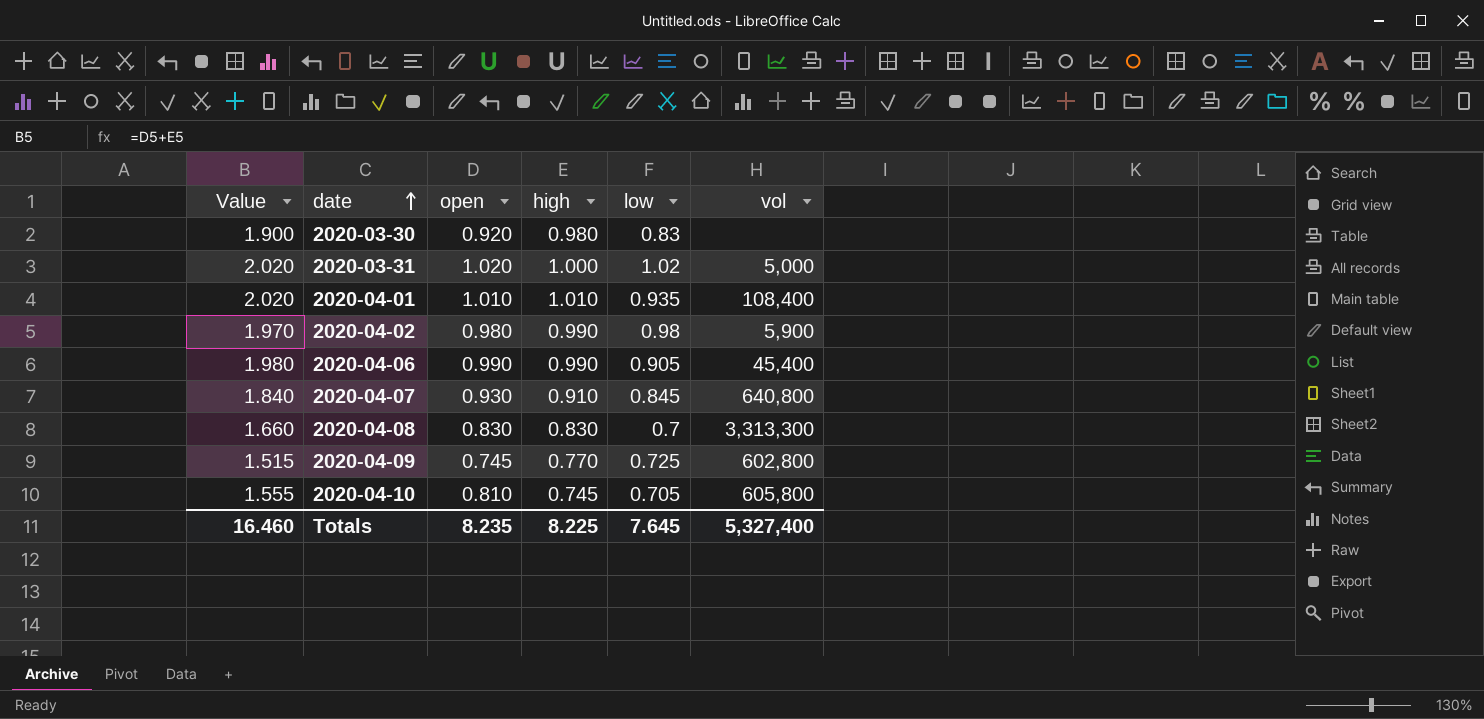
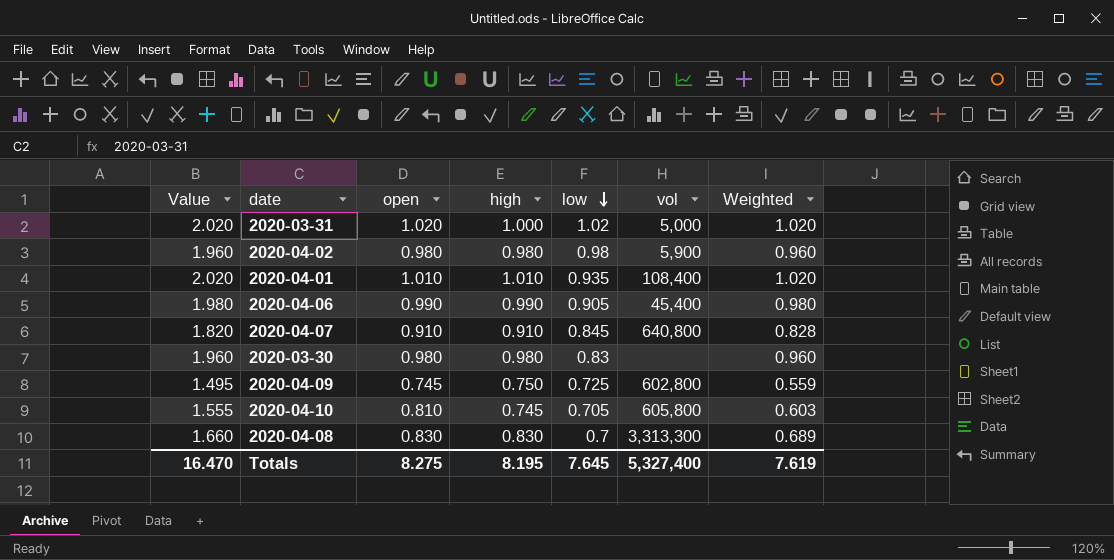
row order: date ascending -> low descending
column Weighted | formula: none -> [open] * [high]
2020-04-02 | Value: 1.970 -> 1.960
2020-04-02 | high: 0.990 -> 0.980
2020-04-07 | Value: 1.840 -> 1.820
2020-04-07 | open: 0.930 -> 0.910
2020-03-30 | Value: 1.900 -> 1.960
2020-03-30 | open: 0.920 -> 0.980
2020-04-09 | Value: 1.515 -> 1.495
2020-04-09 | high: 0.770 -> 0.750
Totals | Value: 16.460 -> 16.470
Totals | open: 8.235 -> 8.275
Totals | high: 8.225 -> 8.195

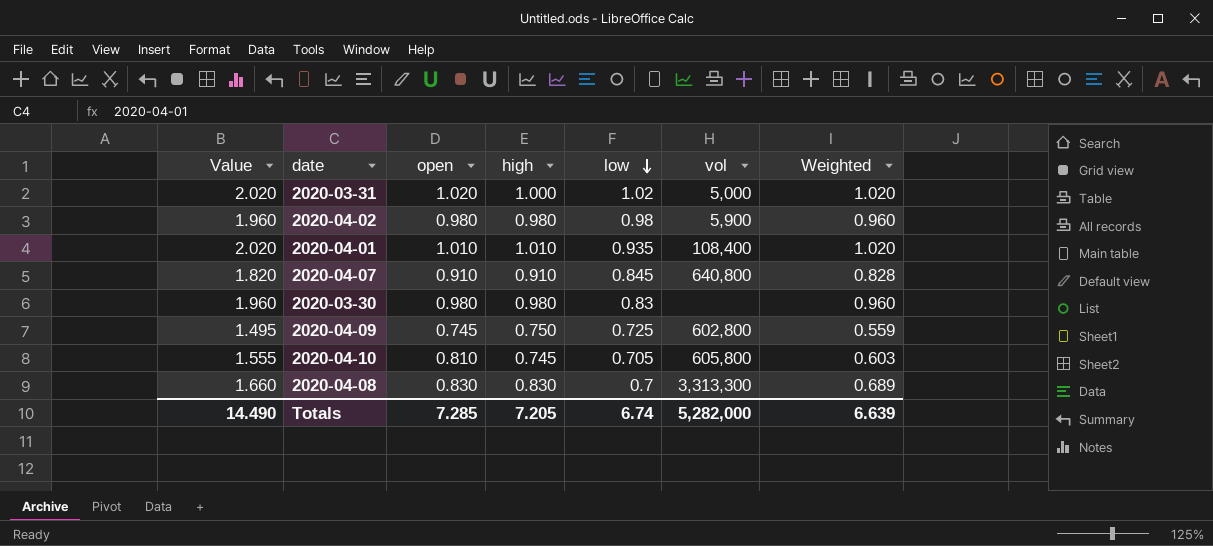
row 2020-04-06: 1.980 | 0.990 | 0.990 | 0.905 | 45,400 | 0.980 -> none
Totals | Value: 16.470 -> 14.490
Totals | open: 8.275 -> 7.285
Totals | high: 8.195 -> 7.205
Totals | low: 7.645 -> 6.74
Totals | vol: 5,327,400 -> 5,282,000
Totals | Weighted: 7.619 -> 6.639

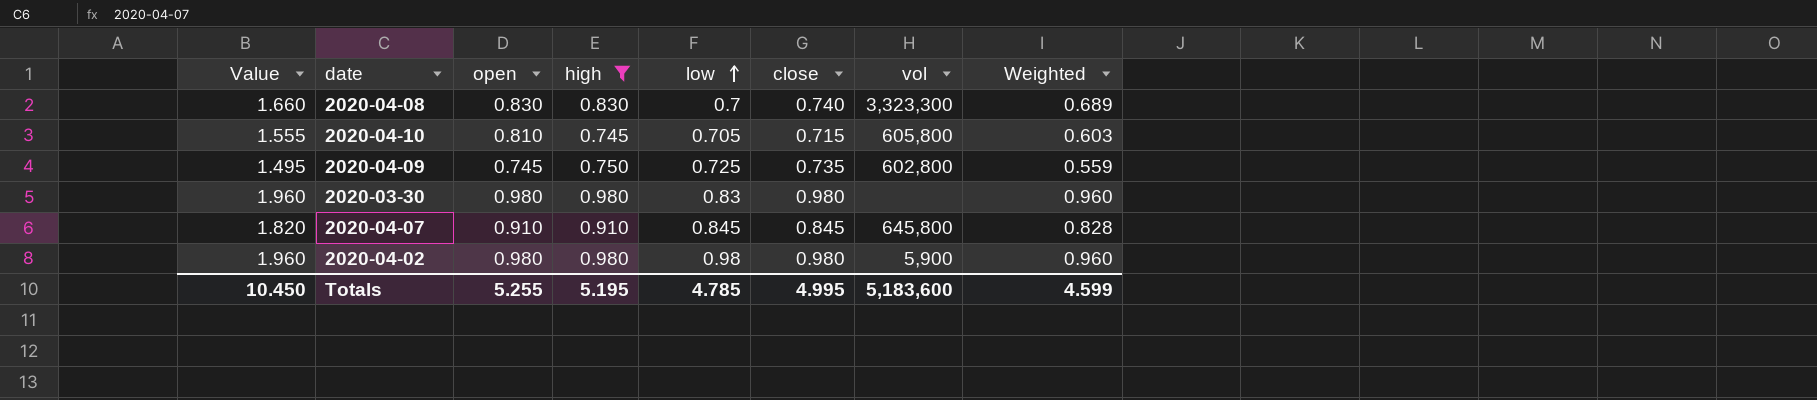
filter: none -> high <= 0.980
row order: low descending -> low ascending
column close | position: none -> 6
2020-04-08 | vol: 3,313,300 -> 3,323,300
2020-04-07 | vol: 640,800 -> 645,800
Totals | Value: 14.490 -> 10.450
Totals | open: 7.285 -> 5.255
Totals | high: 7.205 -> 5.195
Totals | low: 6.74 -> 4.785
Totals | vol: 5,282,000 -> 5,183,600
Totals | Weighted: 6.639 -> 4.599

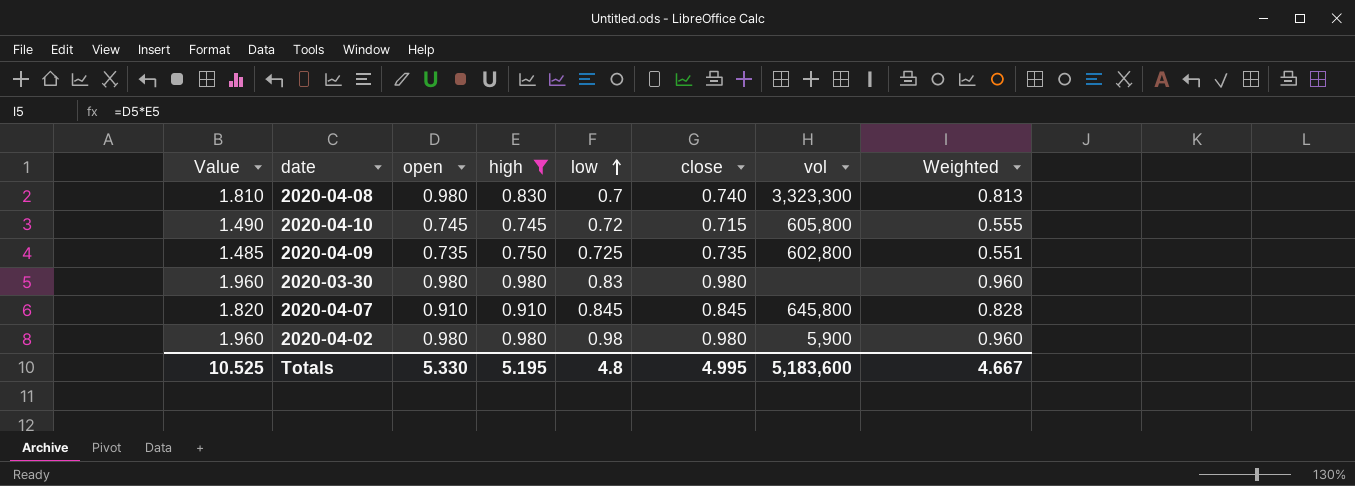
2020-04-08 | Value: 1.660 -> 1.810
2020-04-08 | open: 0.830 -> 0.980
2020-04-08 | Weighted: 0.689 -> 0.813
2020-04-10 | Value: 1.555 -> 1.490
2020-04-10 | open: 0.810 -> 0.745
2020-04-10 | low: 0.705 -> 0.72
2020-04-10 | Weighted: 0.603 -> 0.555
2020-04-09 | Value: 1.495 -> 1.485
2020-04-09 | open: 0.745 -> 0.735
2020-04-09 | Weighted: 0.559 -> 0.551
Totals | Value: 10.450 -> 10.525
Totals | open: 5.255 -> 5.330
Totals | low: 4.785 -> 4.8
Totals | Weighted: 4.599 -> 4.667

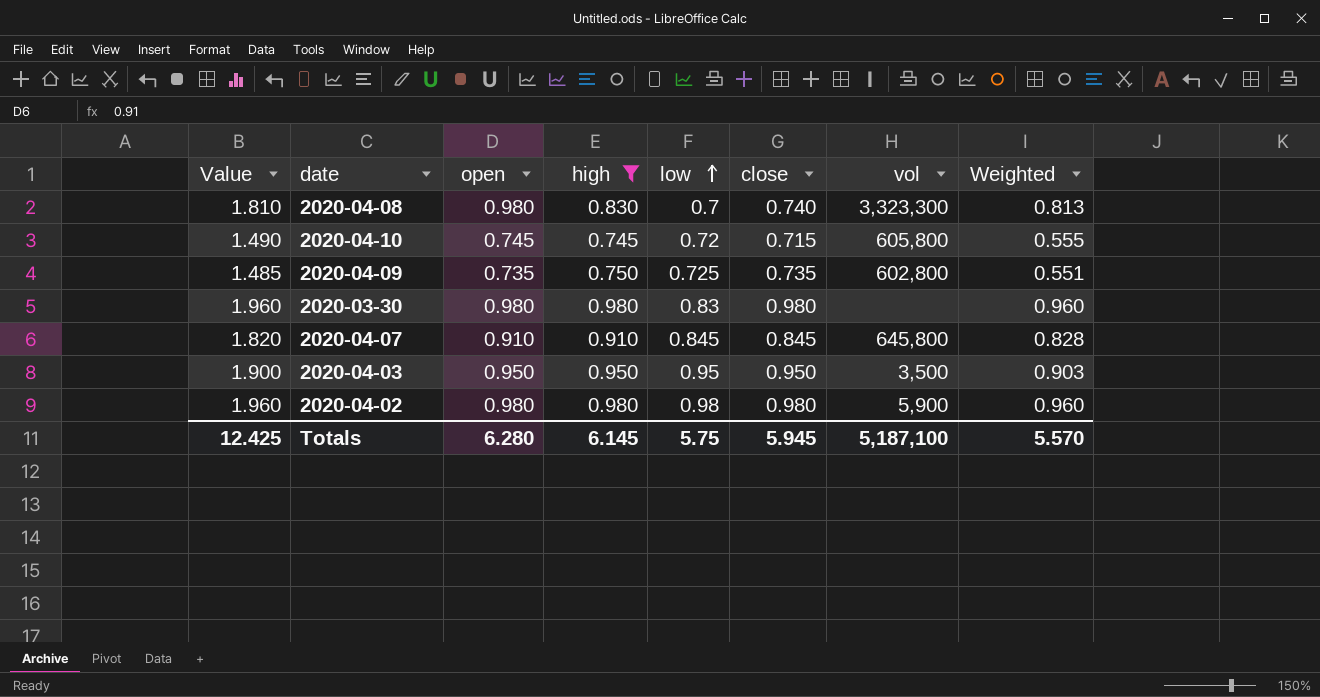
row 2020-04-03: none -> 1.900 | 0.950 | 0.950 | 0.95 | 0.950 | 3,500 | 0.903
Totals | Value: 10.525 -> 12.425
Totals | open: 5.330 -> 6.280
Totals | high: 5.195 -> 6.145
Totals | low: 4.8 -> 5.75
Totals | close: 4.995 -> 5.945
Totals | vol: 5,183,600 -> 5,187,100
Totals | Weighted: 4.667 -> 5.570

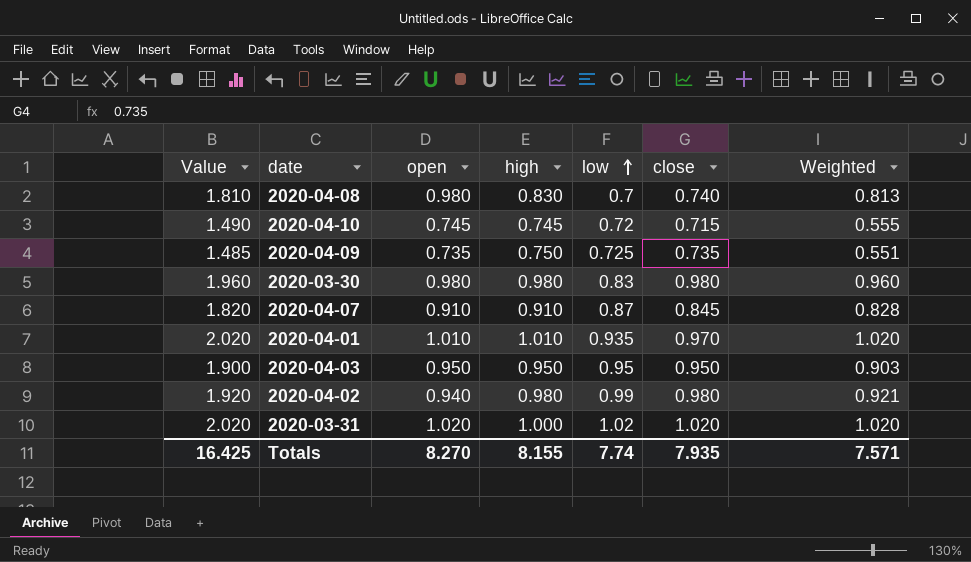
filter: high <= 0.980 -> none
column vol | position: 7 -> none
2020-04-07 | low: 0.845 -> 0.87
2020-04-02 | Value: 1.960 -> 1.920
2020-04-02 | open: 0.980 -> 0.940
2020-04-02 | low: 0.98 -> 0.99
2020-04-02 | Weighted: 0.960 -> 0.921
Totals | Value: 12.425 -> 16.425
Totals | open: 6.280 -> 8.270
Totals | high: 6.145 -> 8.155
Totals | low: 5.75 -> 7.74
Totals | close: 5.945 -> 7.935
Totals | Weighted: 5.570 -> 7.571

